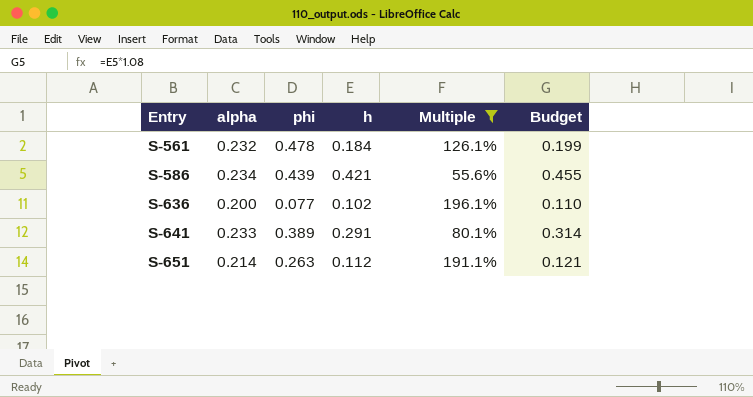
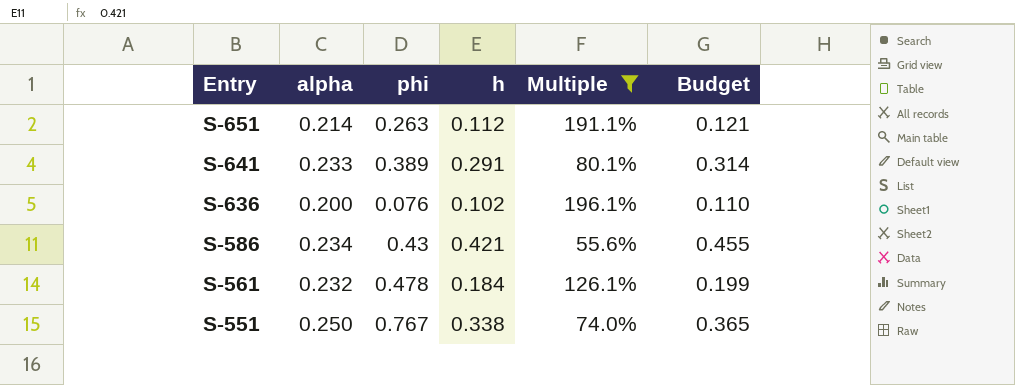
row order: Entry ascending -> Entry descending
S-636 | phi: 0.077 -> 0.076
S-586 | phi: 0.439 -> 0.43
row S-551: none -> 0.250 | 0.767 | 0.338 | 74.0% | 0.365

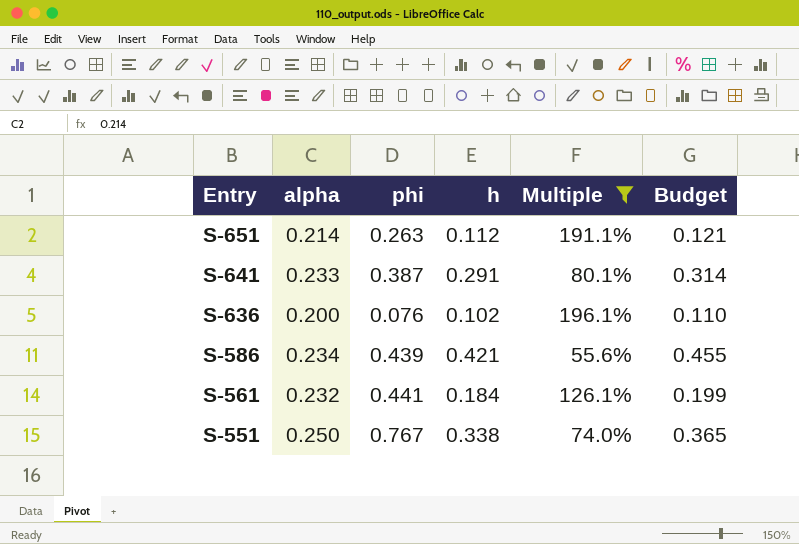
S-641 | phi: 0.389 -> 0.387
S-586 | phi: 0.43 -> 0.439
S-561 | phi: 0.478 -> 0.441

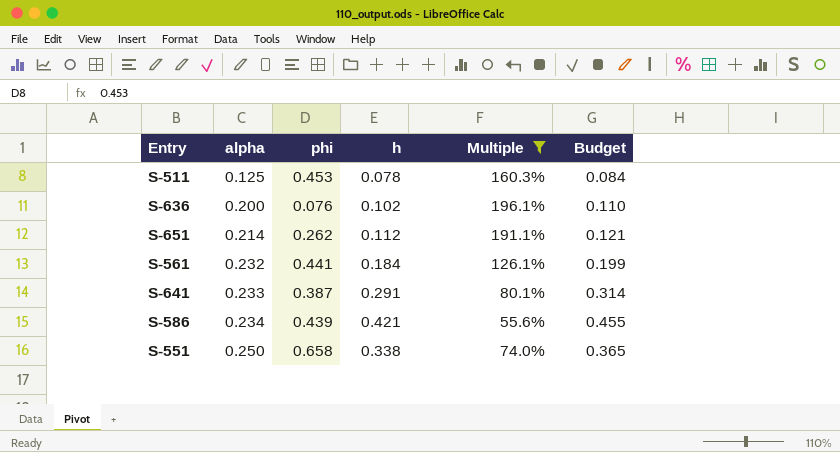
row order: Entry descending -> alpha ascending
row S-511: none -> 0.125 | 0.453 | 0.078 | 160.3% | 0.084
S-651 | phi: 0.263 -> 0.262
S-551 | phi: 0.767 -> 0.658

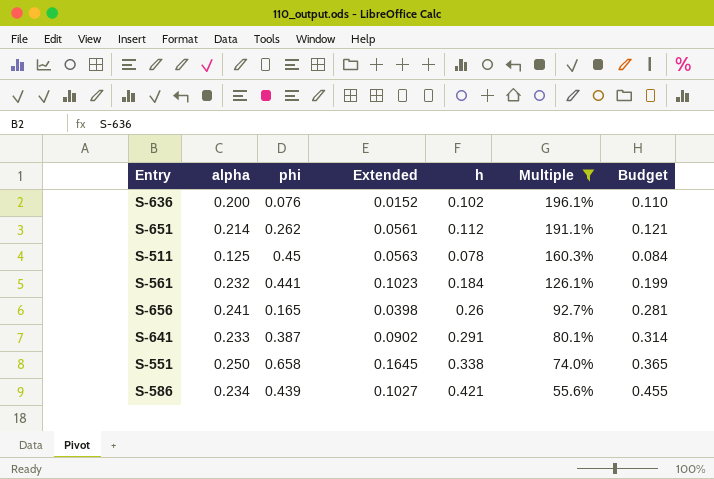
row order: alpha ascending -> Multiple descending
column Extended | formula: none -> [alpha] * [phi]
S-511 | phi: 0.453 -> 0.45
row S-656: none -> 0.241 | 0.165 | 0.0398 | 0.26 | 92.7% | 0.281

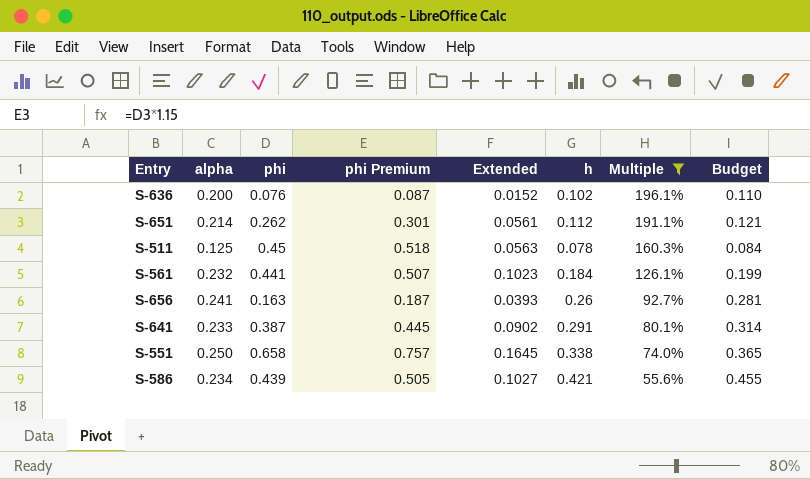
column phi Premium | formula: none -> [phi] * 1.15
S-656 | phi: 0.165 -> 0.163
S-656 | Extended: 0.0398 -> 0.0393

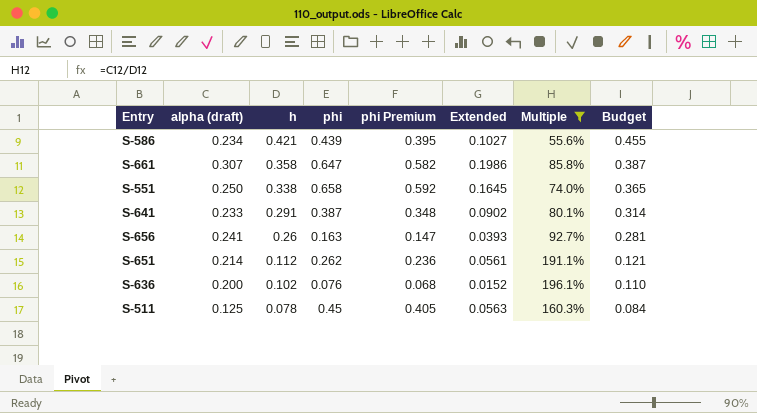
row order: Multiple descending -> h descending
column name: alpha -> alpha (draft)
column h | position: 6 -> 3
column phi Premium | formula: [phi] * 1.15 -> [phi] * 0.9
row S-561: 0.232 | 0.441 | 0.507 | 0.1023 | 0.184 | 126.1% | 0.199 -> none
row S-661: none -> 0.307 | 0.358 | 0.647 | 0.582 | 0.1986 | 85.8% | 0.387

